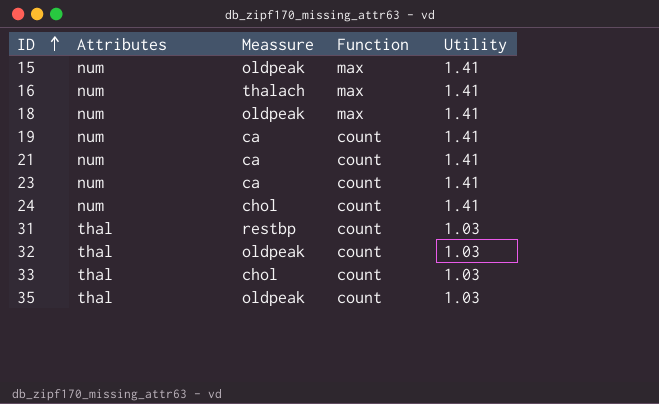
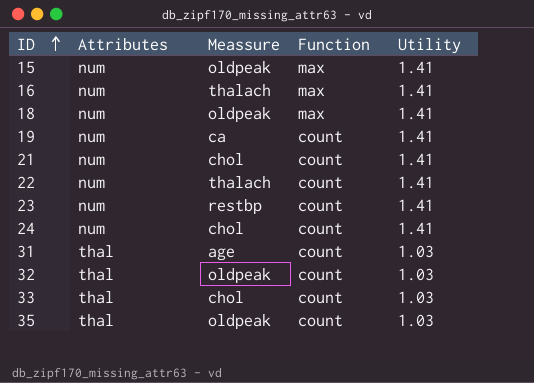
21 | Meassure: ca -> chol
row 22: none -> num | thalach | count | 1.41
23 | Meassure: ca -> restbp
31 | Meassure: restbp -> age

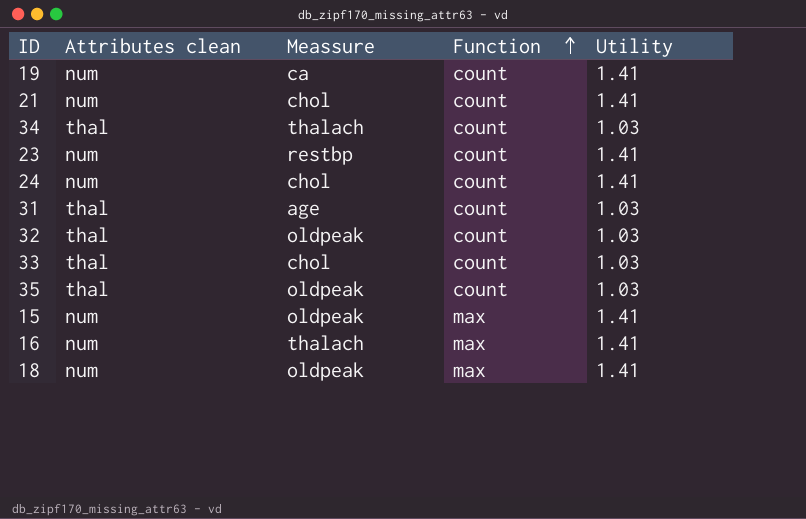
row order: ID ascending -> Function ascending
column name: Attributes -> Attributes clean
row 22: num | thalach | count | 1.41 -> none
row 34: none -> thal | thalach | count | 1.03

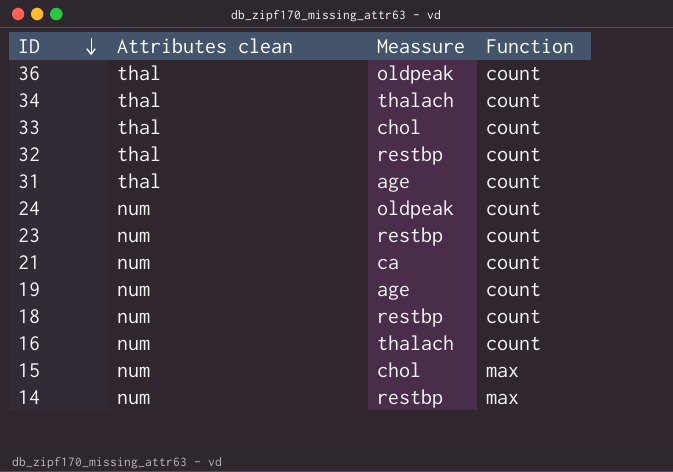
row order: Function ascending -> ID descending
column Utility | position: 5 -> none
row 35: thal | oldpeak | count | 1.03 -> none
row 36: none -> thal | oldpeak | count
32 | Meassure: oldpeak -> restbp
24 | Meassure: chol -> oldpeak
21 | Meassure: chol -> ca
19 | Meassure: ca -> age
18 | Meassure: oldpeak -> restbp
18 | Function: max -> count
16 | Function: max -> count
15 | Meassure: oldpeak -> chol
row 14: none -> num | restbp | max

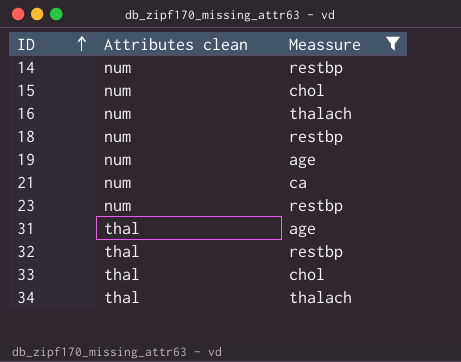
filter: none -> Meassure != oldpeak
row order: ID descending -> ID ascending
column Function | position: 4 -> none

